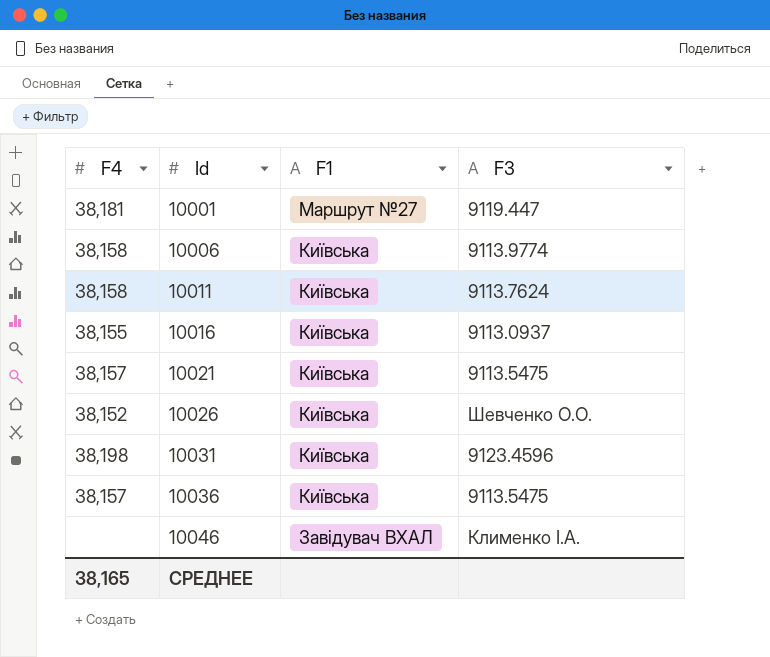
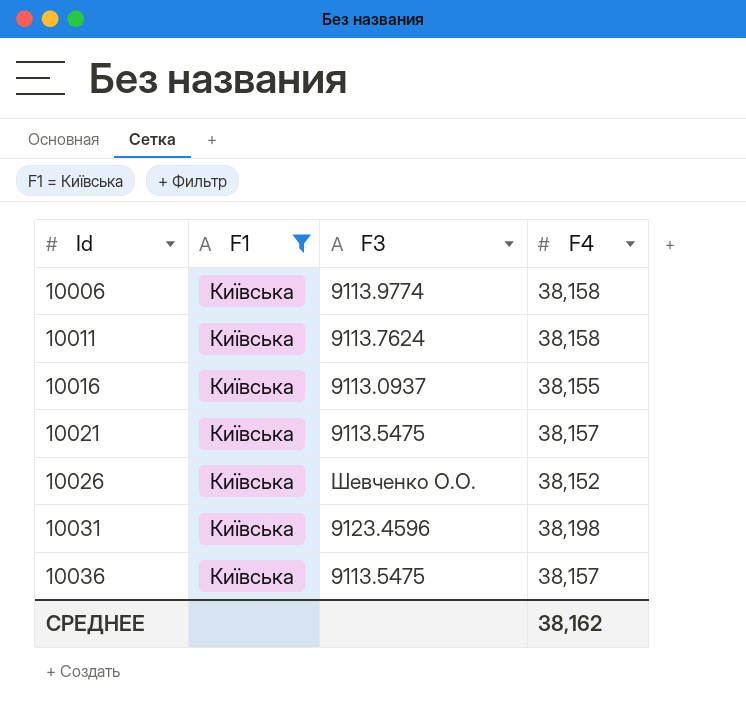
filter: none -> F1 = Київська
column F4 | position: 1 -> 4
СРЕДНЕЕ | F4: 38,165 -> 38,162

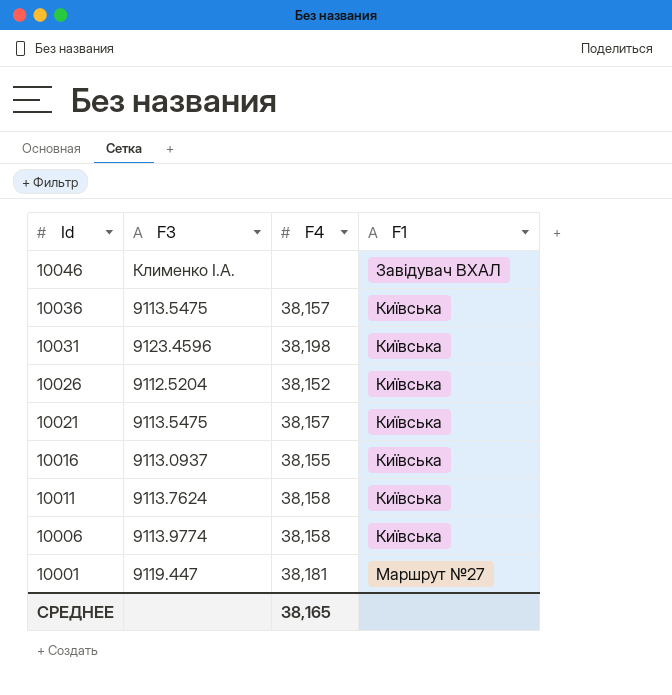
filter: F1 = Київська -> none
row order: Id ascending -> Id descending
column F1 | position: 2 -> 4
10026 | F3: Шевченко О.О. -> 9112.5204
СРЕДНЕЕ | F4: 38,162 -> 38,165

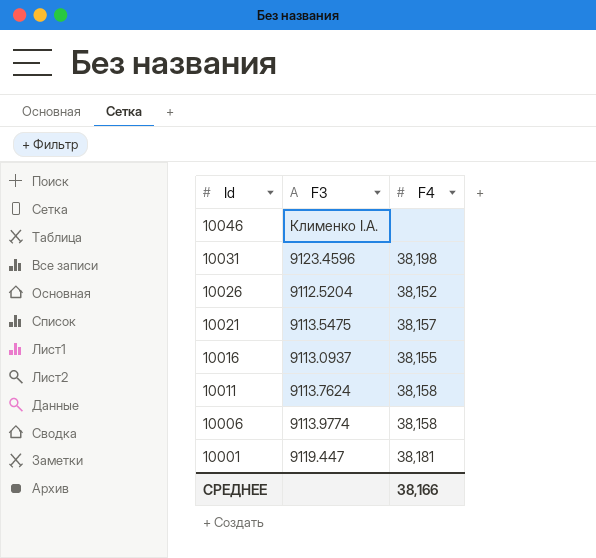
column F1 | position: 4 -> none
row 10036: 9113.5475 | 38,157 | Київська -> none
СРЕДНЕЕ | F4: 38,165 -> 38,166

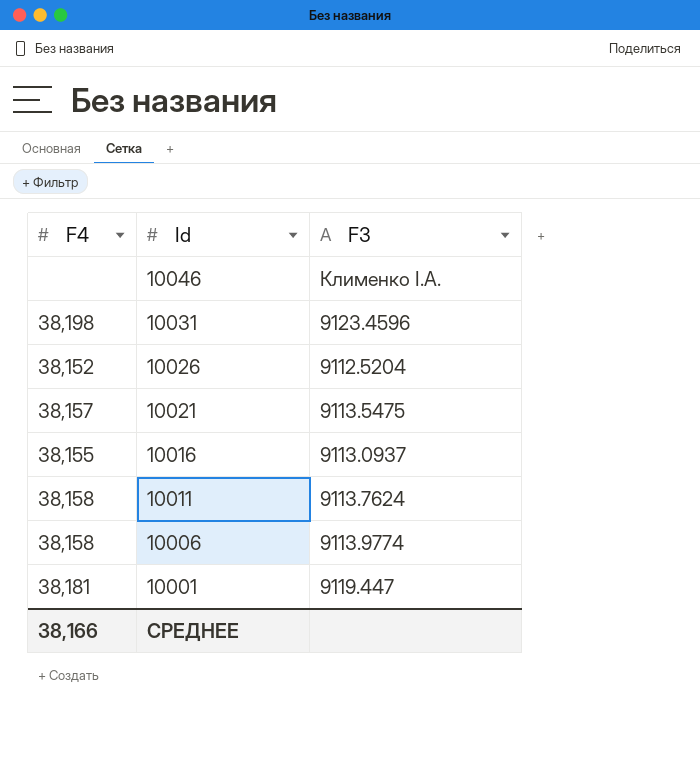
column F4 | position: 3 -> 1

